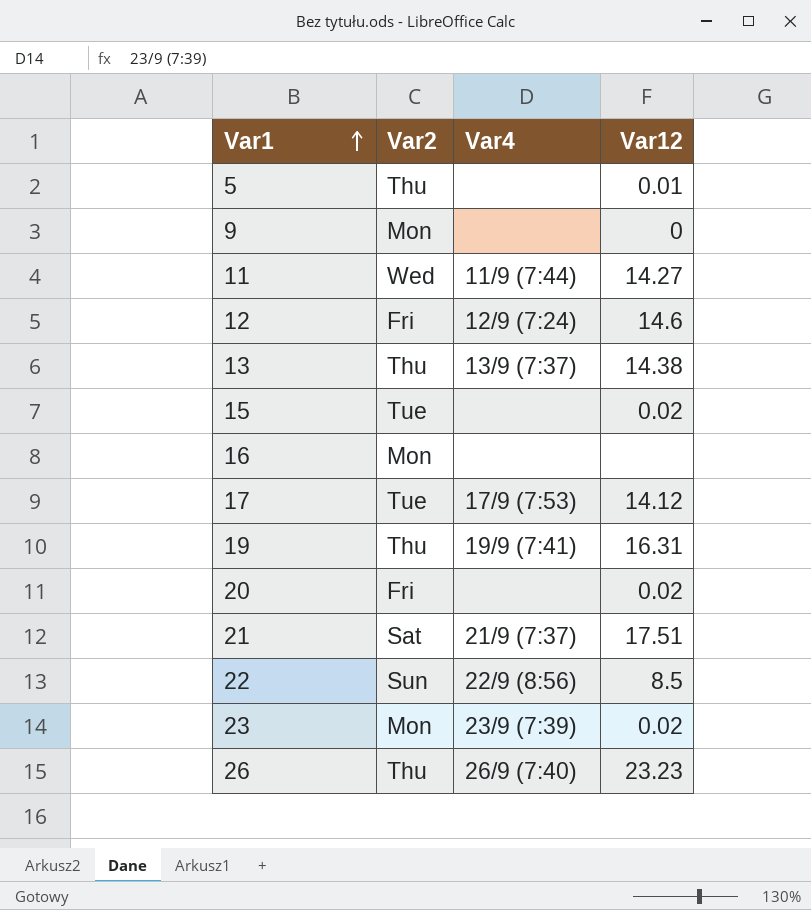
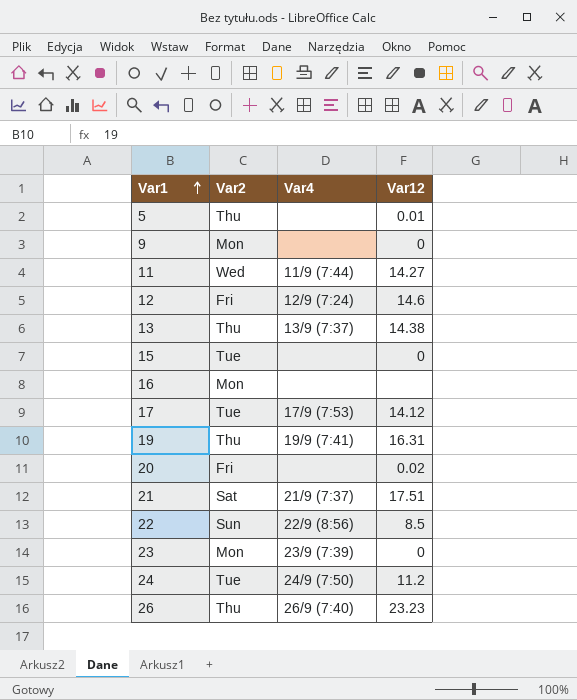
15 | Var12: 0.02 -> 0
23 | Var12: 0.02 -> 0
row 24: none -> Tue | 24/9 (7:50) | 11.2

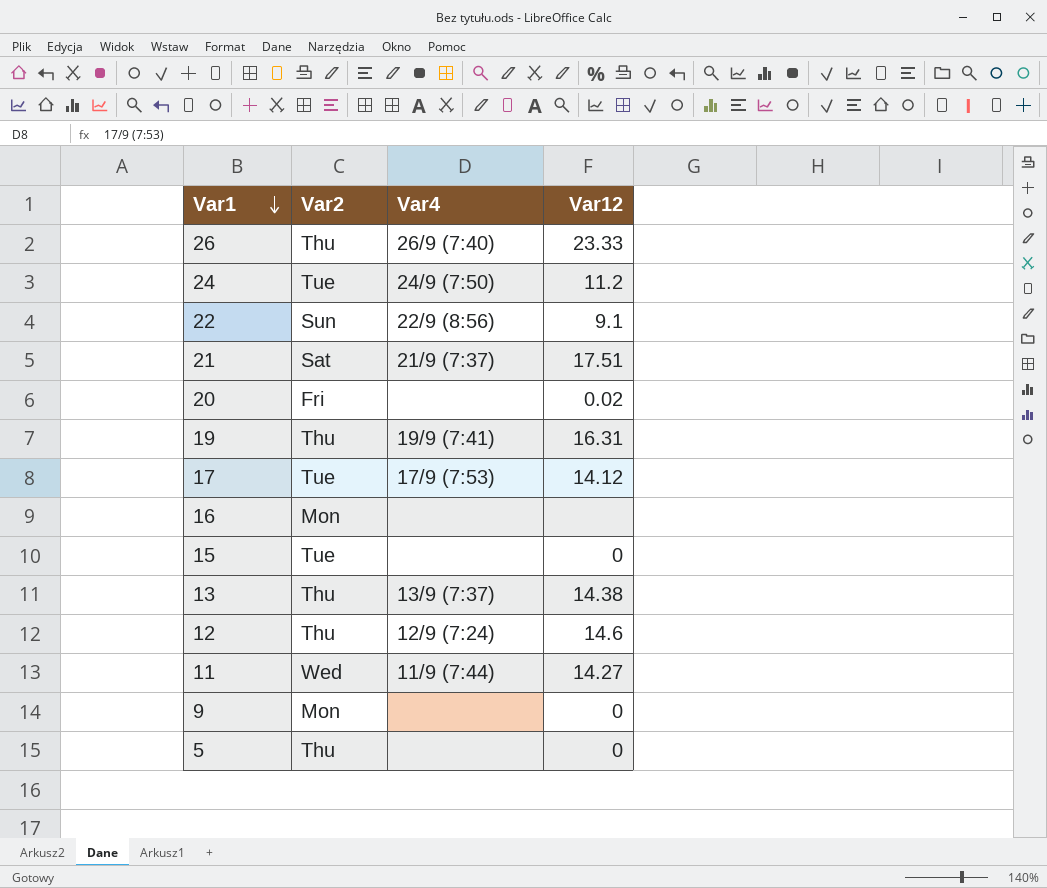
row order: Var1 ascending -> Var1 descending
row 23: Mon | 23/9 (7:39) | 0 -> none
26 | Var12: 23.23 -> 23.33
22 | Var12: 8.5 -> 9.1
12 | Var2: Fri -> Thu
5 | Var12: 0.01 -> 0

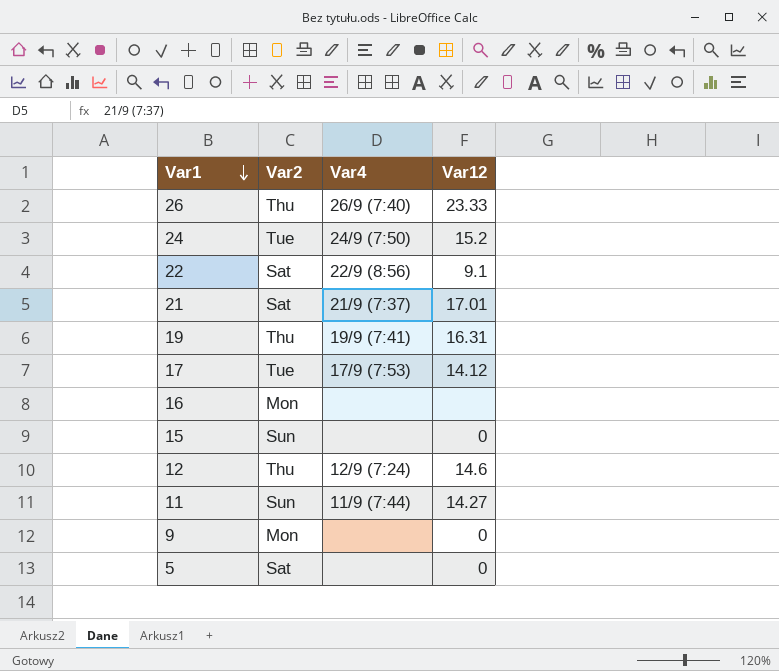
row 20: Fri | none | 0.02 -> none
row 13: Thu | 13/9 (7:37) | 14.38 -> none
24 | Var12: 11.2 -> 15.2
22 | Var2: Sun -> Sat
21 | Var12: 17.51 -> 17.01
15 | Var2: Tue -> Sun
11 | Var2: Wed -> Sun
5 | Var2: Thu -> Sat

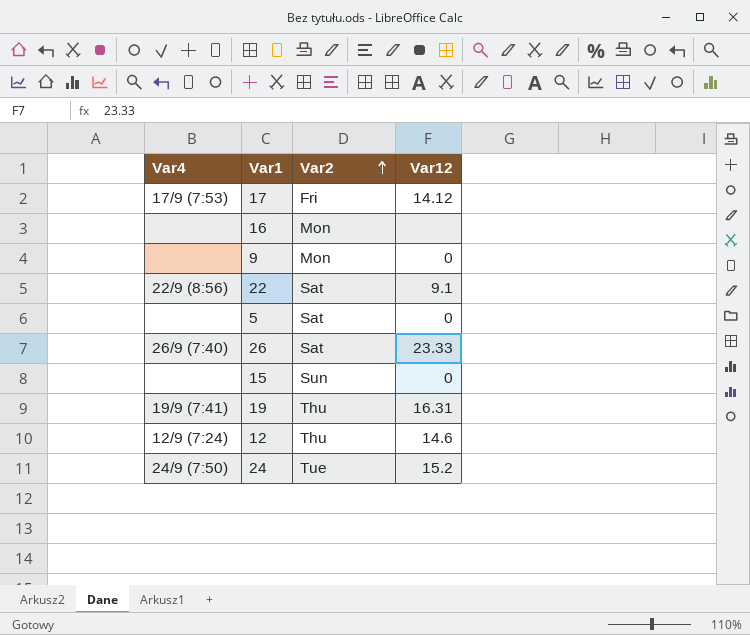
row order: Var1 descending -> Var2 ascending
column Var4 | position: 3 -> 1
row 21: Sat | 21/9 (7:37) | 17.01 -> none
row 11: Sun | 11/9 (7:44) | 14.27 -> none
17 | Var2: Tue -> Fri
26 | Var2: Thu -> Sat

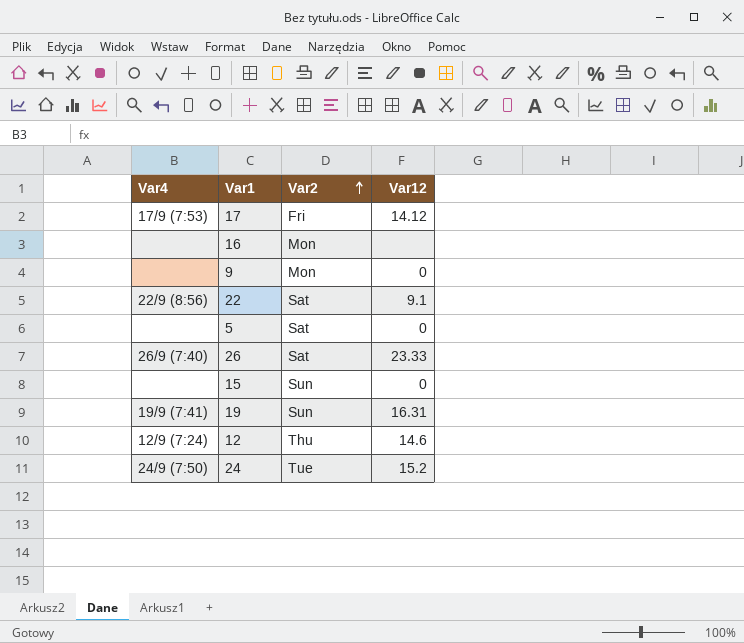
19 | Var2: Thu -> Sun

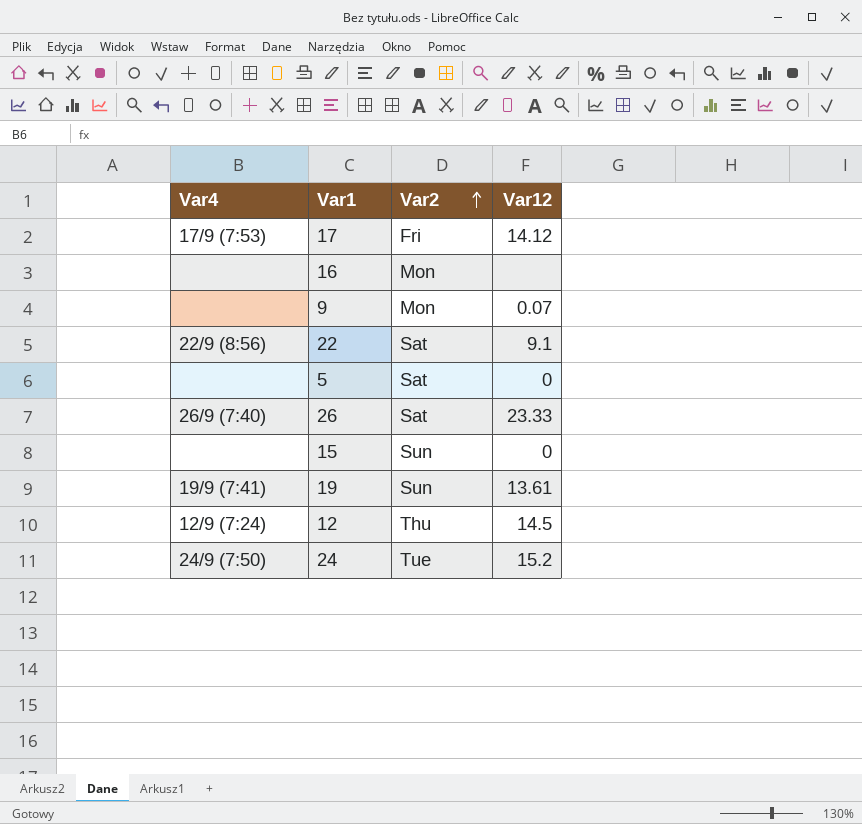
9 | Var12: 0 -> 0.07
19 | Var12: 16.31 -> 13.61
12 | Var12: 14.6 -> 14.5

